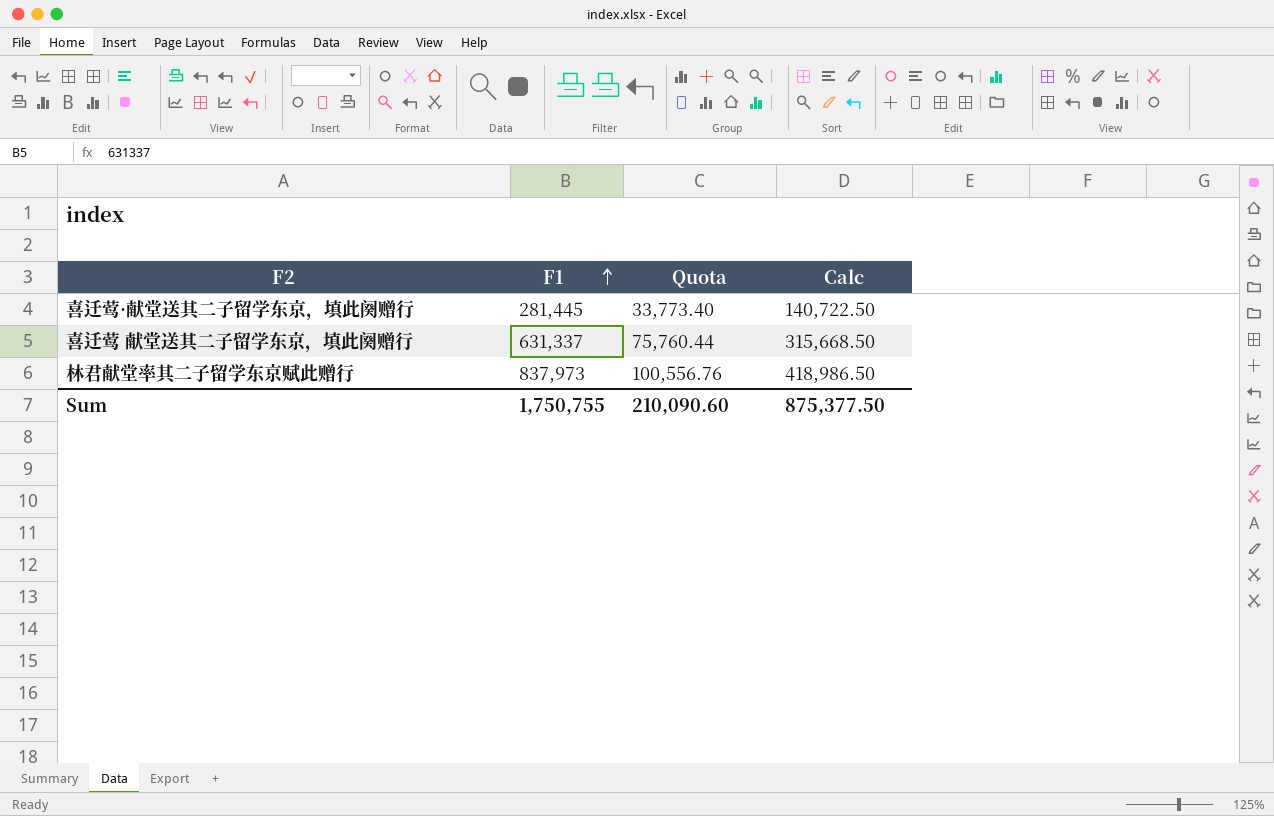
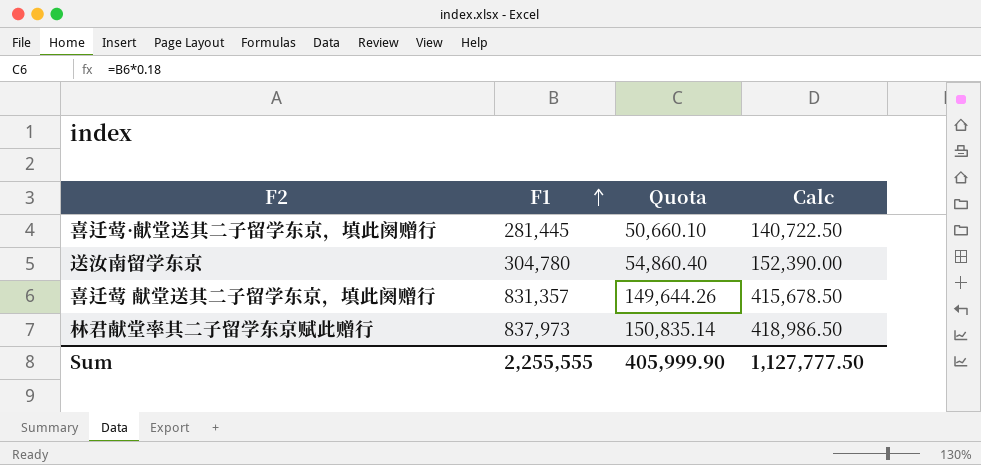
column Quota | formula: [F1] * 0.12 -> [F1] * 0.18
row 送汝南留学东京: none -> 304,780 | 54,860.40 | 152,390.00
喜迁莺 献堂送其二子留学东京，填此阕赠行 | F1: 631,337 -> 831,357
喜迁莺 献堂送其二子留学东京，填此阕赠行 | Calc: 315,668.50 -> 415,678.50
Sum | F1: 1,750,755 -> 2,255,555
Sum | Quota: 210,090.60 -> 405,999.90
Sum | Calc: 875,377.50 -> 1,127,777.50

